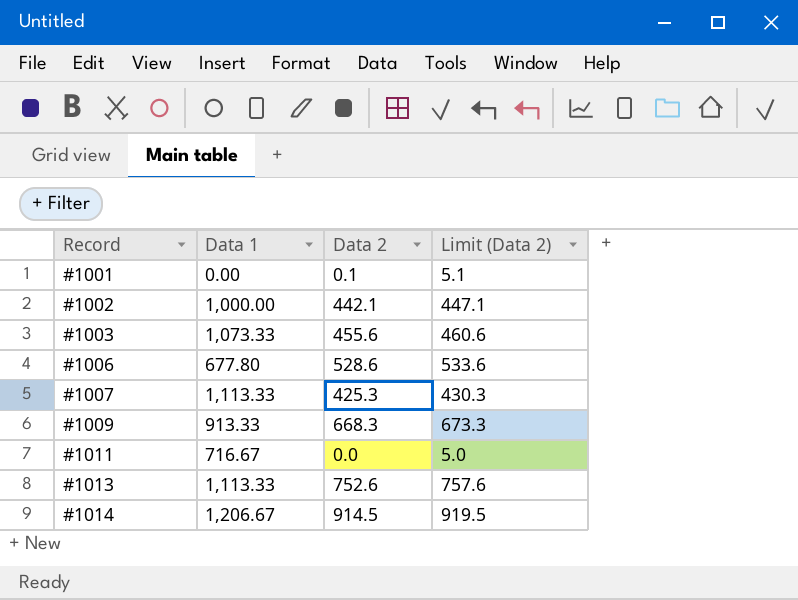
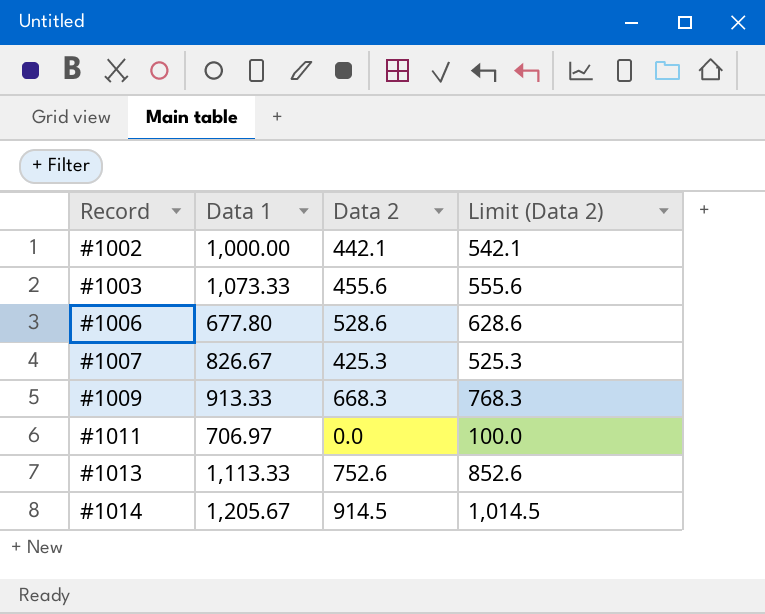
column Limit (Data 2) | formula: [Data 2] + 5 -> [Data 2] + 100
row #1001: 0.00 | 0.1 | 5.1 -> none
#1007 | Data 1: 1,113.33 -> 826.67
#1011 | Data 1: 716.67 -> 706.97
#1014 | Data 1: 1,206.67 -> 1,205.67

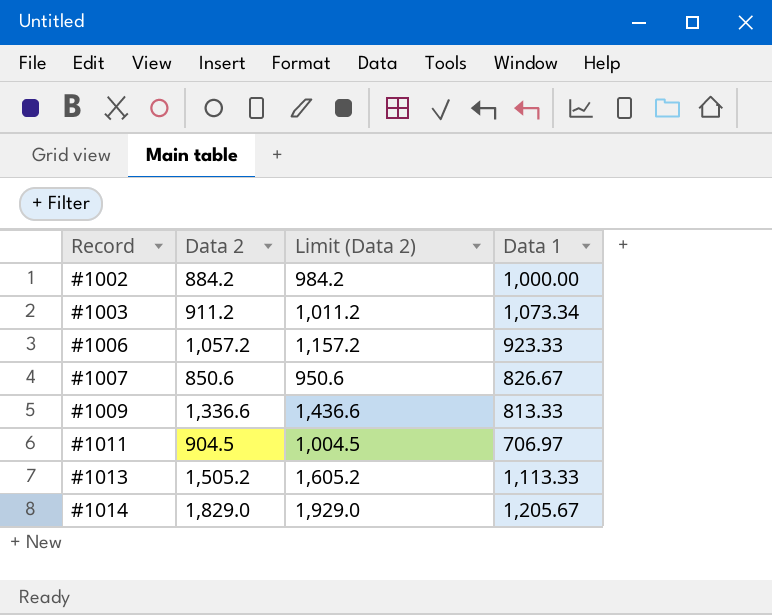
column Data 1 | position: 2 -> 4
#1002 | Data 2: 442.1 -> 884.2
#1002 | Limit (Data 2): 542.1 -> 984.2
#1003 | Data 2: 455.6 -> 911.2
#1003 | Limit (Data 2): 555.6 -> 1,011.2
#1003 | Data 1: 1,073.33 -> 1,073.34
#1006 | Data 2: 528.6 -> 1,057.2
#1006 | Limit (Data 2): 628.6 -> 1,157.2
#1006 | Data 1: 677.80 -> 923.33
#1007 | Data 2: 425.3 -> 850.6
#1007 | Limit (Data 2): 525.3 -> 950.6
#1009 | Data 2: 668.3 -> 1,336.6
#1009 | Limit (Data 2): 768.3 -> 1,436.6
#1009 | Data 1: 913.33 -> 813.33
#1011 | Data 2: 0.0 -> 904.5
#1011 | Limit (Data 2): 100.0 -> 1,004.5
#1013 | Data 2: 752.6 -> 1,505.2
#1013 | Limit (Data 2): 852.6 -> 1,605.2
#1014 | Data 2: 914.5 -> 1,829.0
#1014 | Limit (Data 2): 1,014.5 -> 1,929.0

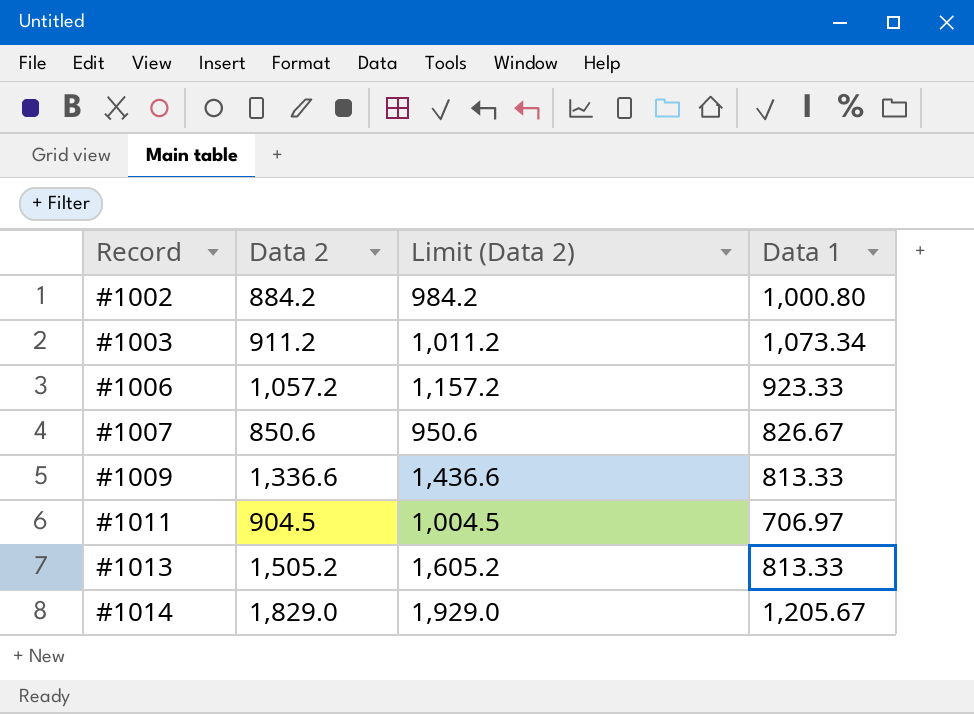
#1002 | Data 1: 1,000.00 -> 1,000.80
#1013 | Data 1: 1,113.33 -> 813.33

